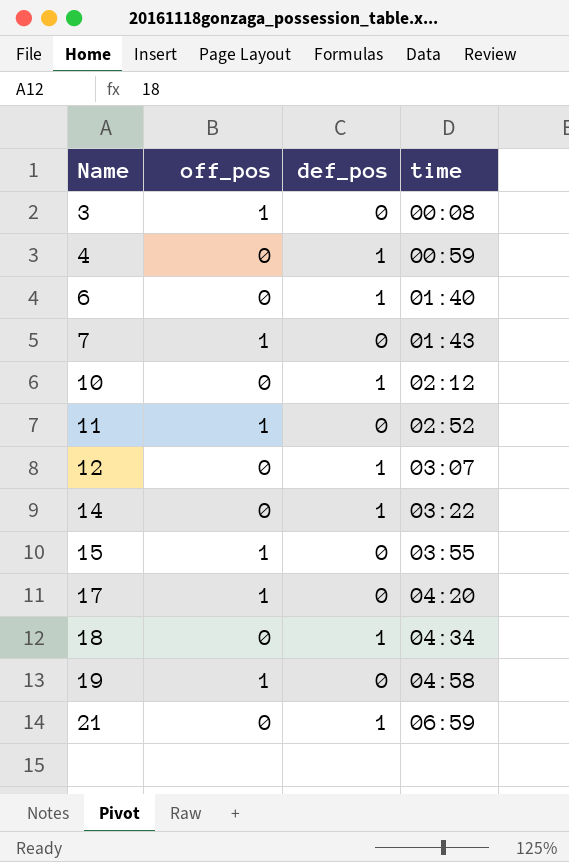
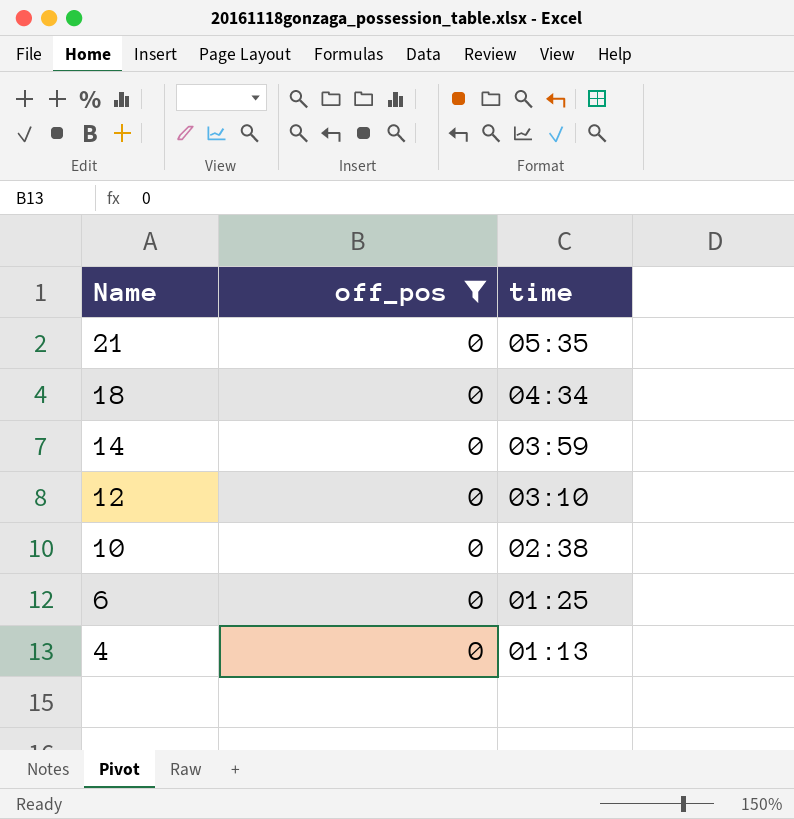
filter: none -> off_pos = 0
row order: Name ascending -> Name descending
column def_pos | position: 3 -> none
21 | time: 06:59 -> 05:35
14 | time: 03:22 -> 03:59
12 | time: 03:07 -> 03:10
10 | time: 02:12 -> 02:38
6 | time: 01:40 -> 01:25
4 | time: 00:59 -> 01:13

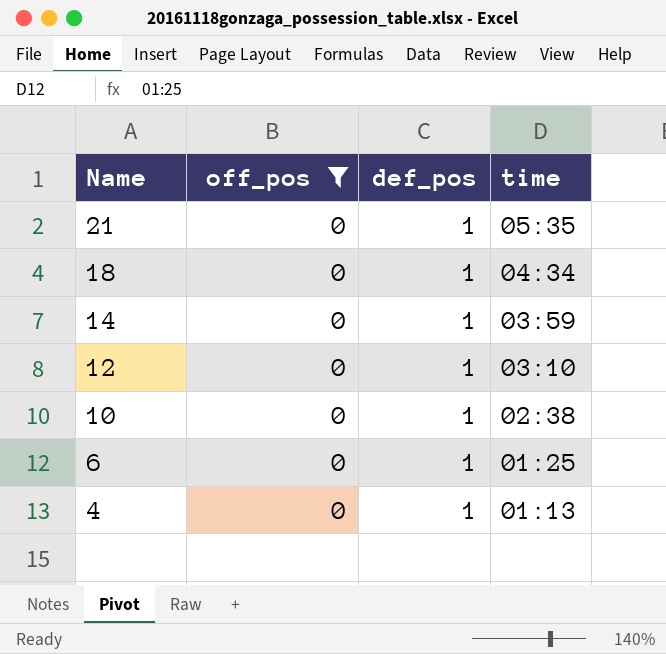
column def_pos | position: none -> 3

